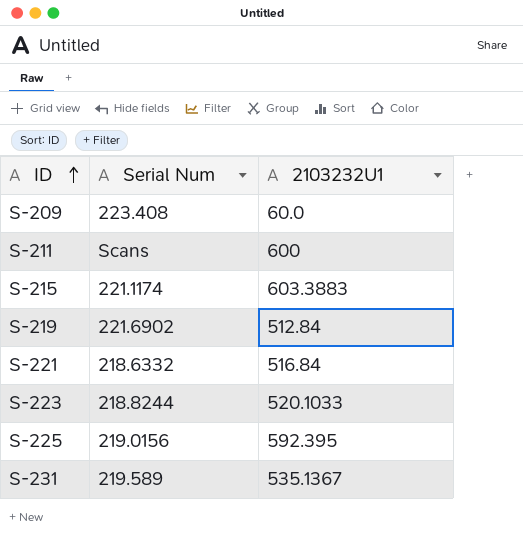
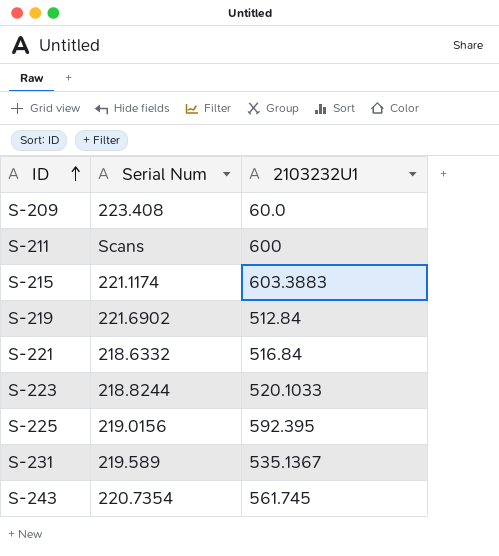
row S-243: none -> 220.7354 | 561.745

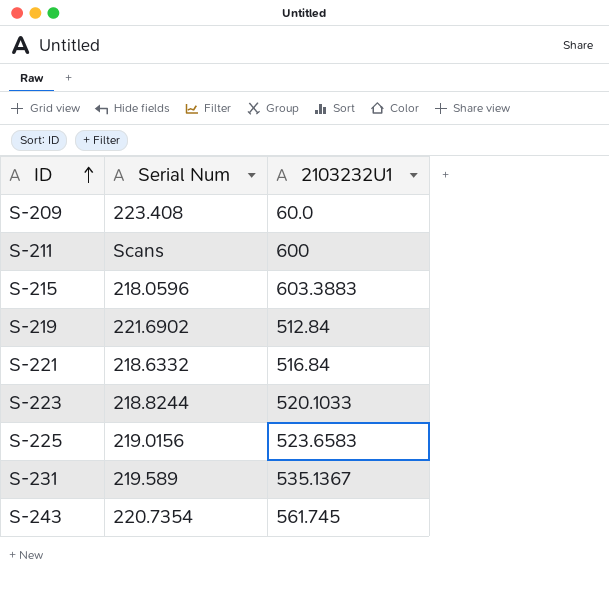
S-215 | Serial Num: 221.1174 -> 218.0596
S-225 | 2103232U1: 592.395 -> 523.6583

